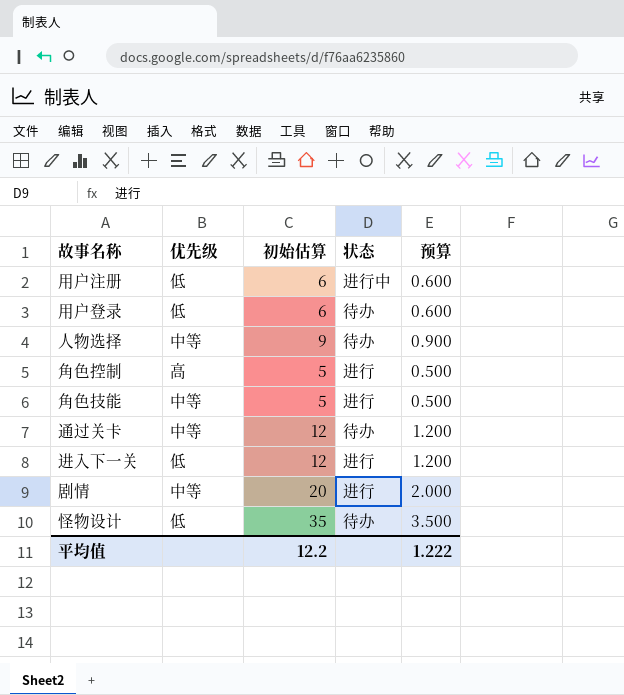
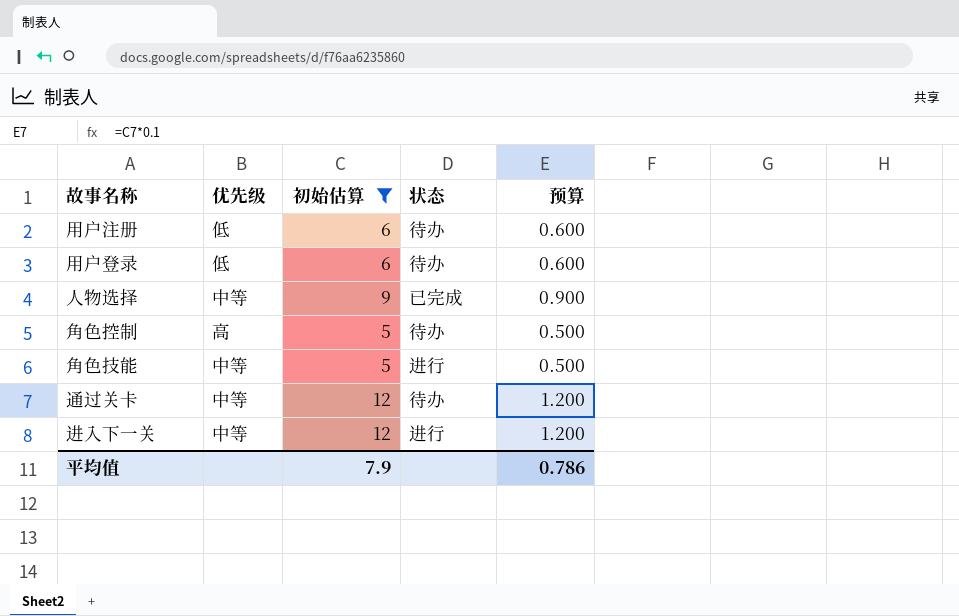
filter: none -> 初始估算 <= 12
用户注册 | 状态: 进行中 -> 待办
人物选择 | 状态: 待办 -> 已完成
角色控制 | 状态: 进行 -> 待办
进入下一关 | 优先级: 低 -> 中等
平均值 | 初始估算: 12.2 -> 7.9
平均值 | 预算: 1.222 -> 0.786

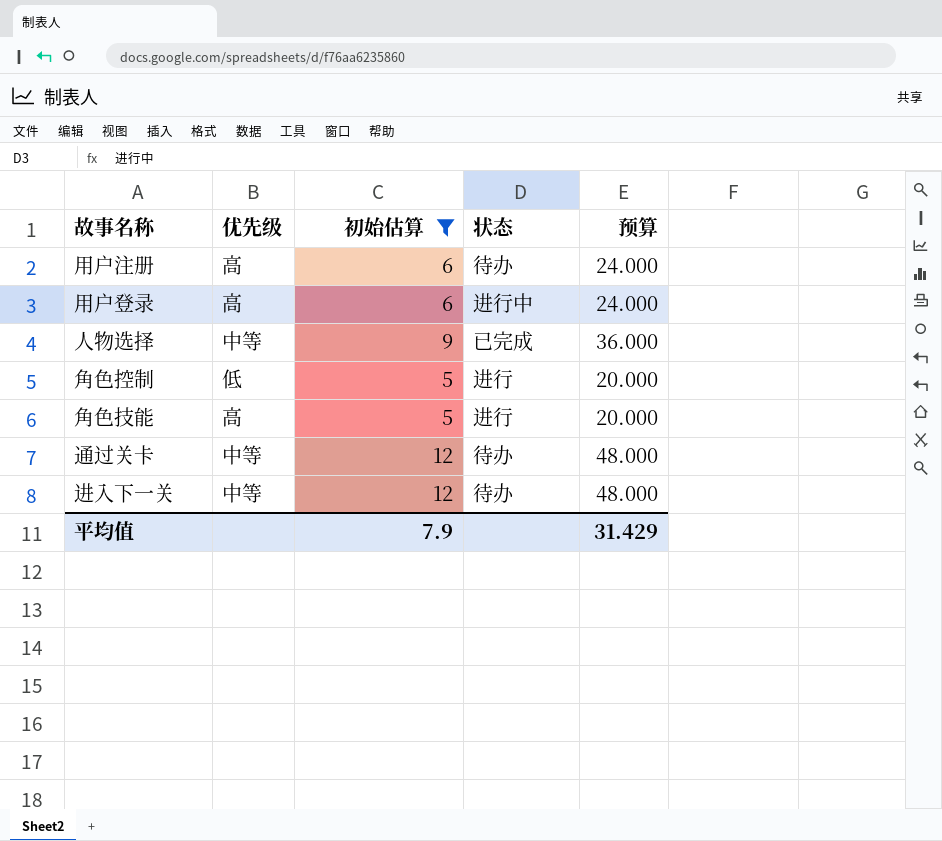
column 预算 | formula: [初始估算] * 0.1 -> [初始估算] * 4
用户注册 | 优先级: 低 -> 高
用户登录 | 优先级: 低 -> 高
用户登录 | 状态: 待办 -> 进行中
角色控制 | 优先级: 高 -> 低
角色控制 | 状态: 待办 -> 进行
角色技能 | 优先级: 中等 -> 高
进入下一关 | 状态: 进行 -> 待办
平均值 | 预算: 0.786 -> 31.429

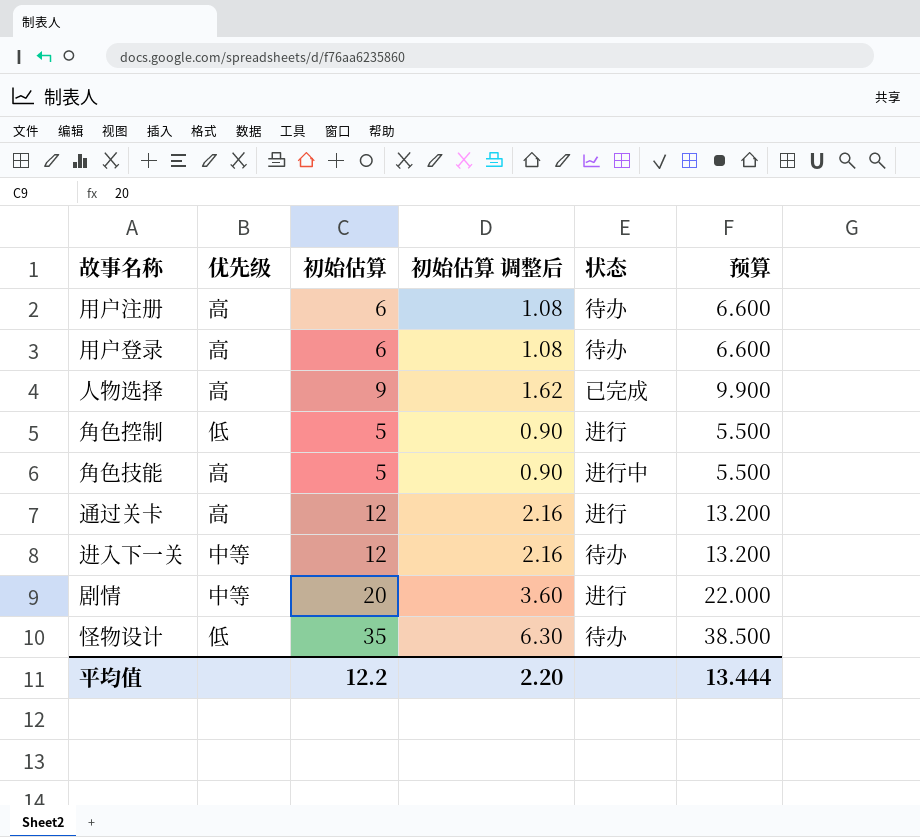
filter: 初始估算 <= 12 -> none
column 初始估算 调整后 | formula: none -> [初始估算] * 0.18
column 预算 | formula: [初始估算] * 4 -> [初始估算] * 1.1
用户登录 | 状态: 进行中 -> 待办
人物选择 | 优先级: 中等 -> 高
角色技能 | 状态: 进行 -> 进行中
通过关卡 | 优先级: 中等 -> 高
通过关卡 | 状态: 待办 -> 进行
平均值 | 初始估算: 7.9 -> 12.2
平均值 | 预算: 31.429 -> 13.444

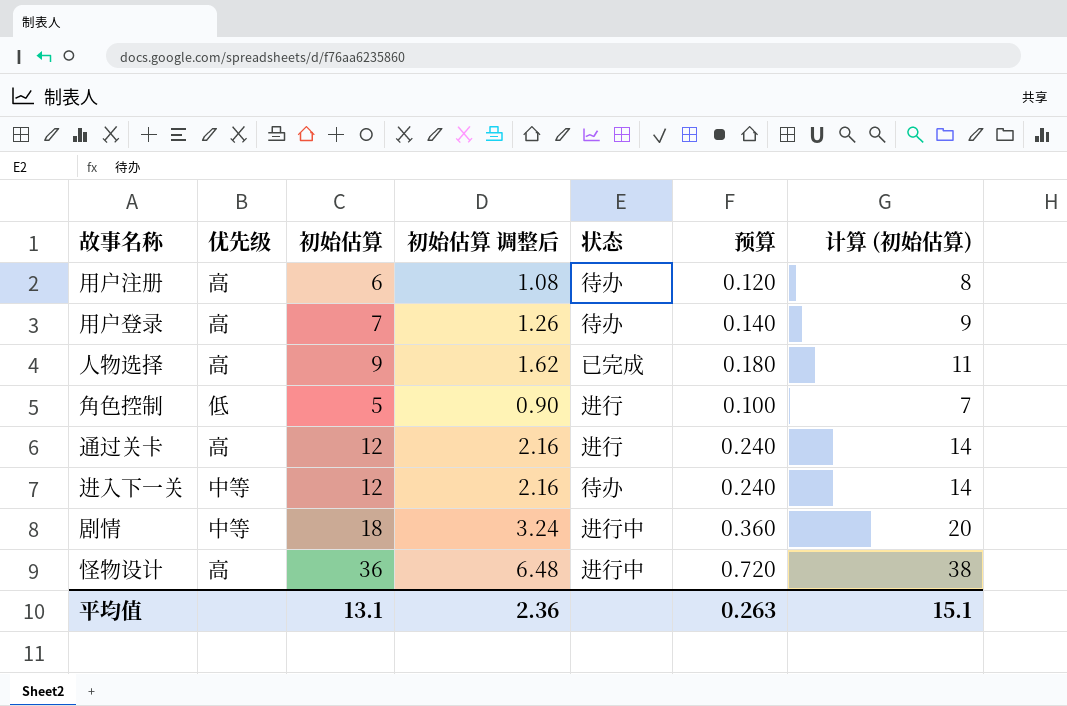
column 预算 | formula: [初始估算] * 1.1 -> [初始估算] * 0.02
column 计算 (初始估算) | formula: none -> [初始估算] + 2
row 角色技能: 高 | 5 | 0.90 | 进行中 | 5.500 -> none
用户登录 | 初始估算: 6 -> 7
用户登录 | 初始估算 调整后: 1.08 -> 1.26
剧情 | 初始估算: 20 -> 18
剧情 | 初始估算 调整后: 3.60 -> 3.24
剧情 | 状态: 进行 -> 进行中
怪物设计 | 优先级: 低 -> 高
怪物设计 | 初始估算: 35 -> 36
怪物设计 | 初始估算 调整后: 6.30 -> 6.48
怪物设计 | 状态: 待办 -> 进行中
平均值 | 初始估算: 12.2 -> 13.1
平均值 | 初始估算 调整后: 2.20 -> 2.36
平均值 | 预算: 13.444 -> 0.263

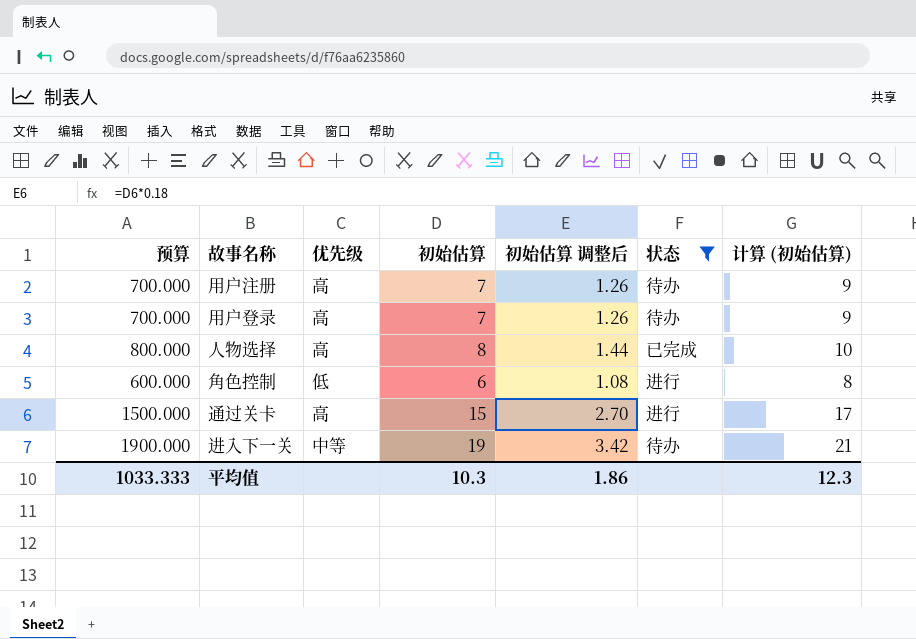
filter: none -> 状态 != 进行中
column 预算 | formula: [初始估算] * 0.02 -> [初始估算] * 100
column 预算 | position: 6 -> 1
用户注册 | 初始估算: 6 -> 7
用户注册 | 初始估算 调整后: 1.08 -> 1.26
用户注册 | 计算 (初始估算): 8 -> 9
人物选择 | 初始估算: 9 -> 8
人物选择 | 初始估算 调整后: 1.62 -> 1.44
人物选择 | 计算 (初始估算): 11 -> 10
角色控制 | 初始估算: 5 -> 6
角色控制 | 初始估算 调整后: 0.90 -> 1.08
角色控制 | 计算 (初始估算): 7 -> 8
通过关卡 | 初始估算: 12 -> 15
通过关卡 | 初始估算 调整后: 2.16 -> 2.70
通过关卡 | 计算 (初始估算): 14 -> 17
进入下一关 | 初始估算: 12 -> 19
进入下一关 | 初始估算 调整后: 2.16 -> 3.42
进入下一关 | 计算 (初始估算): 14 -> 21
平均值 | 预算: 0.263 -> 1033.333
平均值 | 初始估算: 13.1 -> 10.3
平均值 | 初始估算 调整后: 2.36 -> 1.86
平均值 | 计算 (初始估算): 15.1 -> 12.3

